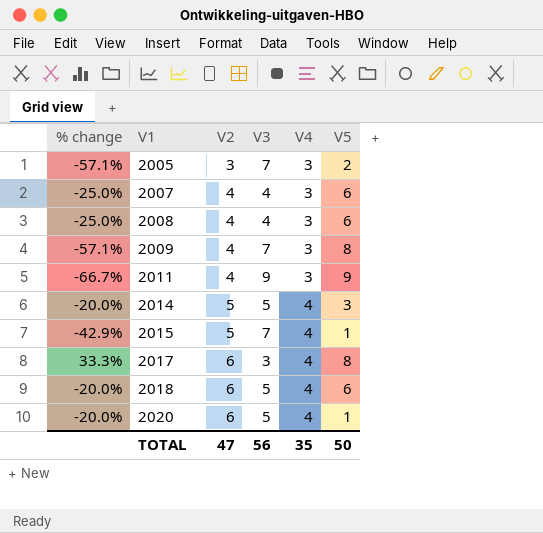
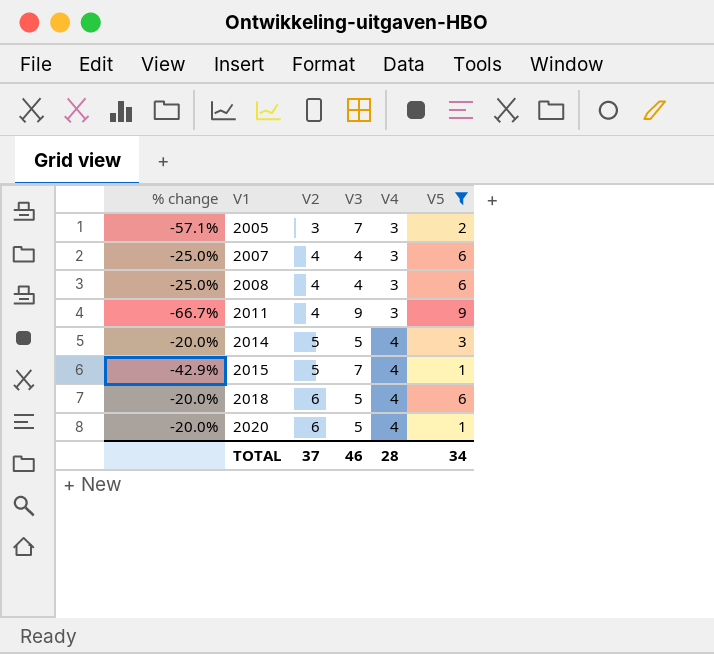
filter: none -> V5 != 8
TOTAL | V2: 47 -> 37
TOTAL | V3: 56 -> 46
TOTAL | V4: 35 -> 28
TOTAL | V5: 50 -> 34

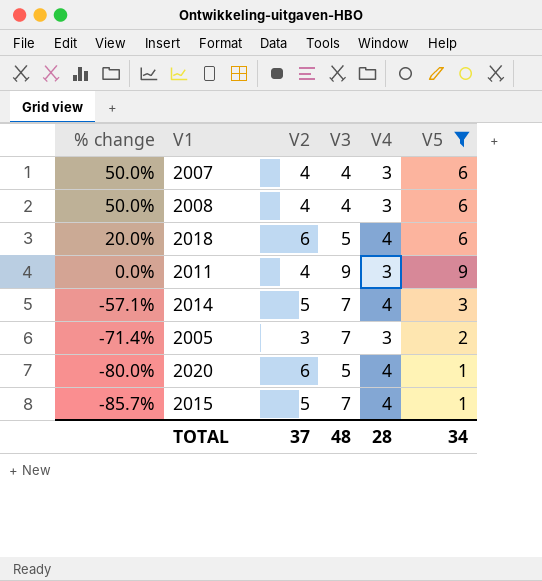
row order: V1 ascending -> % change descending
column % change | formula: ([V4] - [V3]) / [V3] -> ([V5] - [V3]) / [V3]
2014 | V3: 5 -> 7
TOTAL | V3: 46 -> 48

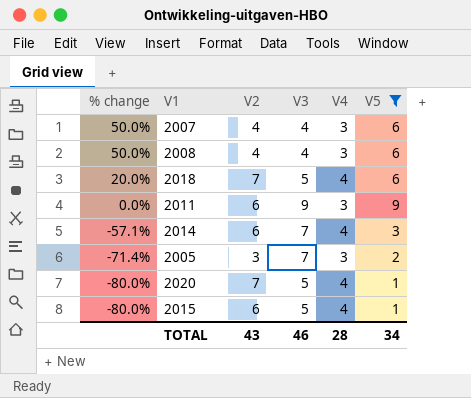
2018 | V2: 6 -> 7
2011 | V2: 4 -> 6
2014 | V2: 5 -> 6
2020 | V2: 6 -> 7
2015 | % change: -85.7% -> -80.0%
2015 | V2: 5 -> 6
2015 | V3: 7 -> 5
TOTAL | V2: 37 -> 43
TOTAL | V3: 48 -> 46

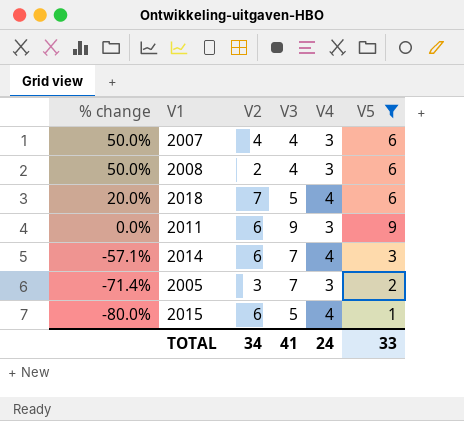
row 2020: -80.0% | 7 | 5 | 4 | 1 -> none
2008 | V2: 4 -> 2
TOTAL | V2: 43 -> 34
TOTAL | V3: 46 -> 41
TOTAL | V4: 28 -> 24
TOTAL | V5: 34 -> 33

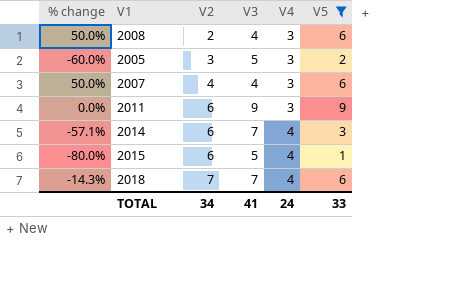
row order: % change descending -> V2 ascending
2005 | % change: -71.4% -> -60.0%
2005 | V3: 7 -> 5
2018 | % change: 20.0% -> -14.3%
2018 | V3: 5 -> 7

